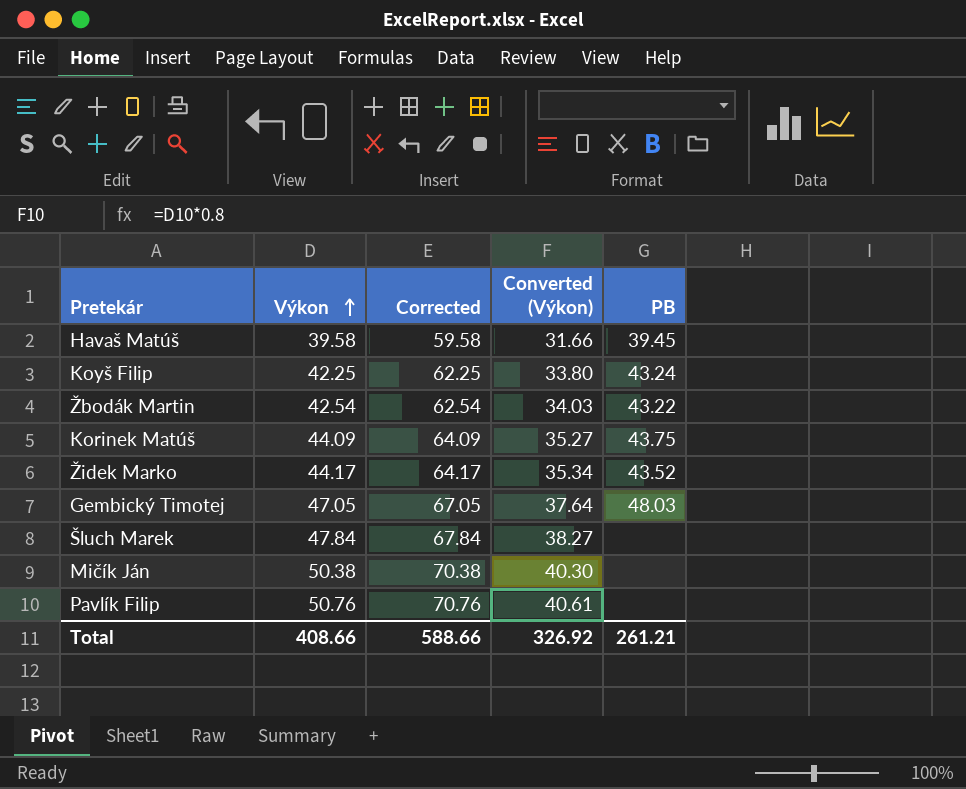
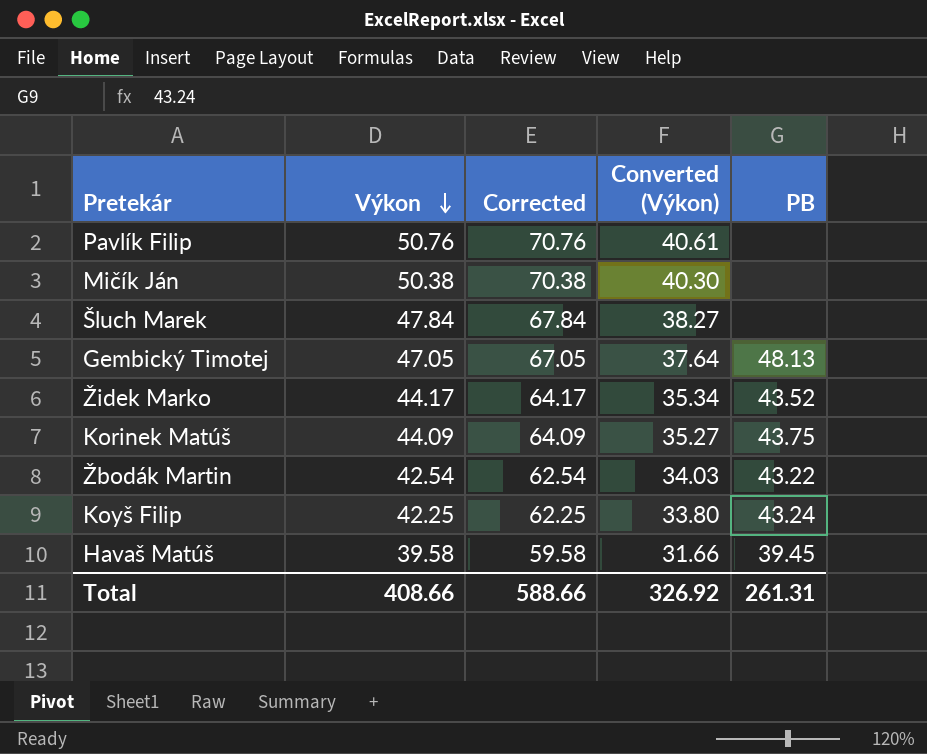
row order: Výkon ascending -> Výkon descending
Gembický Timotej | PB: 48.03 -> 48.13
Total | PB: 261.21 -> 261.31

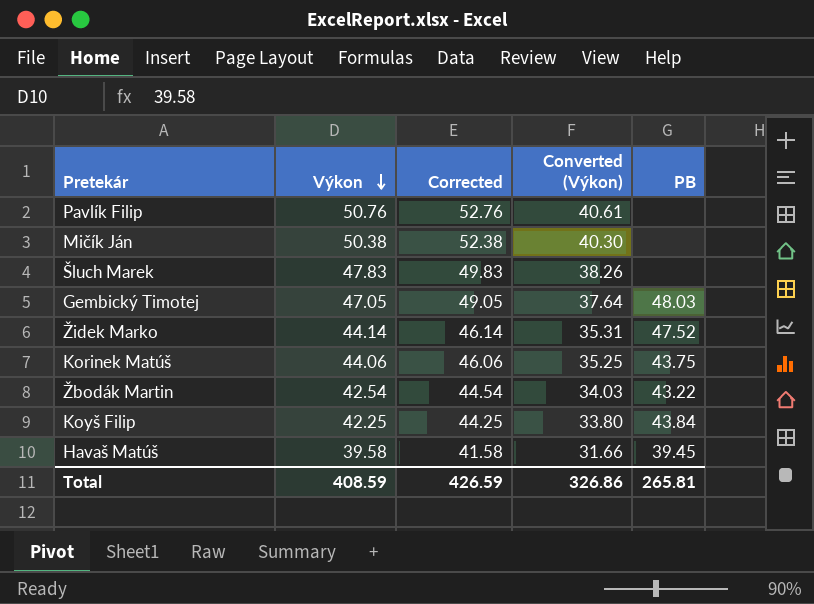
column Corrected | formula: [Výkon] + 20 -> [Výkon] + 2
Šluch Marek | Výkon: 47.84 -> 47.83
Šluch Marek | Converted (Výkon): 38.27 -> 38.26
Gembický Timotej | PB: 48.13 -> 48.03
Židek Marko | Výkon: 44.17 -> 44.14
Židek Marko | Converted (Výkon): 35.34 -> 35.31
Židek Marko | PB: 43.52 -> 47.52
Korinek Matúš | Výkon: 44.09 -> 44.06
Korinek Matúš | Converted (Výkon): 35.27 -> 35.25
Koyš Filip | PB: 43.24 -> 43.84
Total | Výkon: 408.66 -> 408.59
Total | Corrected: 588.66 -> 426.59
Total | Converted (Výkon): 326.92 -> 326.86
Total | PB: 261.31 -> 265.81

